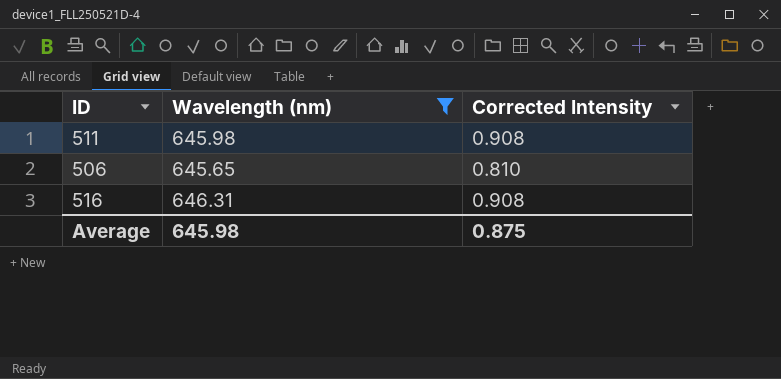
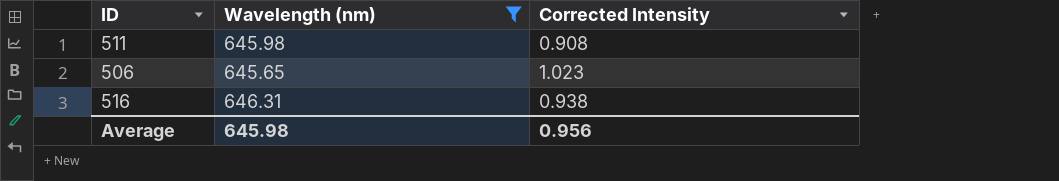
506 | Corrected Intensity: 0.810 -> 1.023
516 | Corrected Intensity: 0.908 -> 0.938
Average | Corrected Intensity: 0.875 -> 0.956

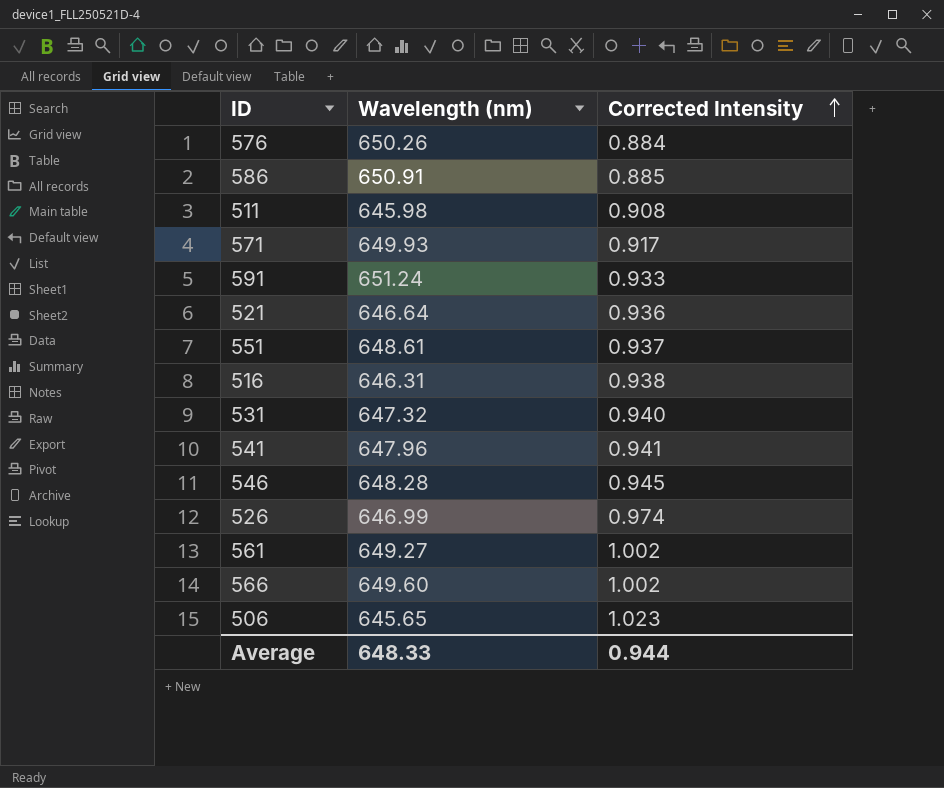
filter: Wavelength (nm) <= 646.31 -> none
row order: none -> Corrected Intensity ascending
Average | Wavelength (nm): 645.98 -> 648.33
Average | Corrected Intensity: 0.956 -> 0.944

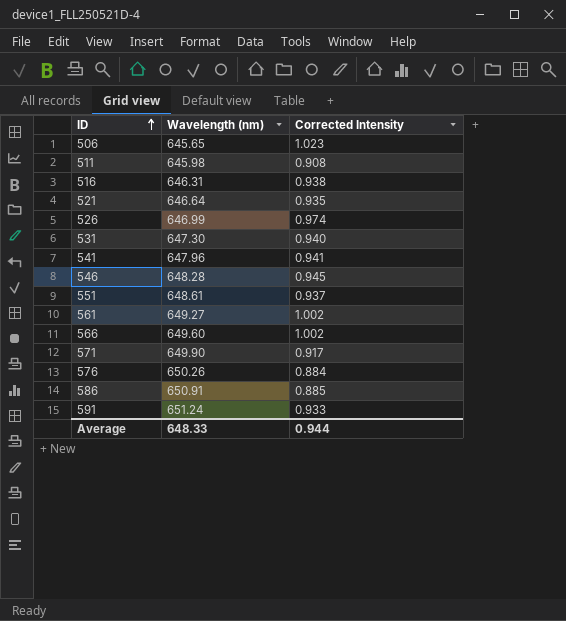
row order: Corrected Intensity ascending -> ID ascending
521 | Corrected Intensity: 0.936 -> 0.935
531 | Wavelength (nm): 647.32 -> 647.30
571 | Wavelength (nm): 649.93 -> 649.90

